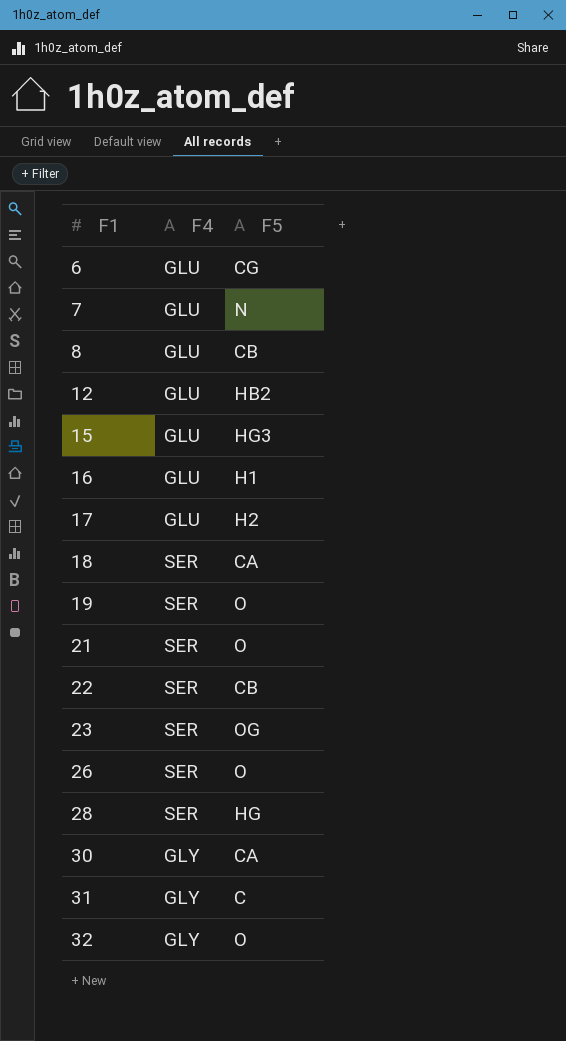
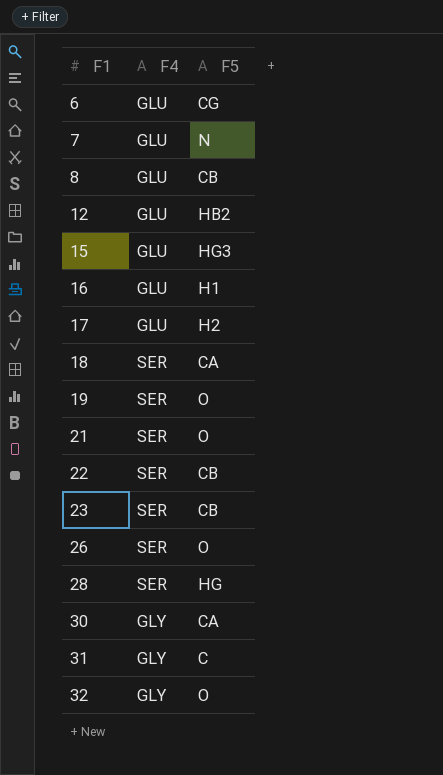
23 | F5: OG -> CB

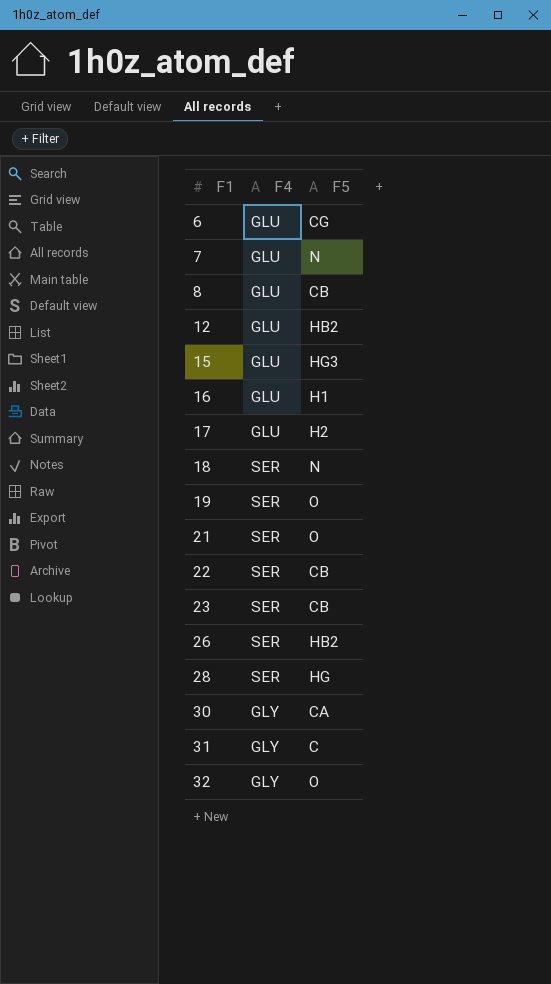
18 | F5: CA -> N
26 | F5: O -> HB2

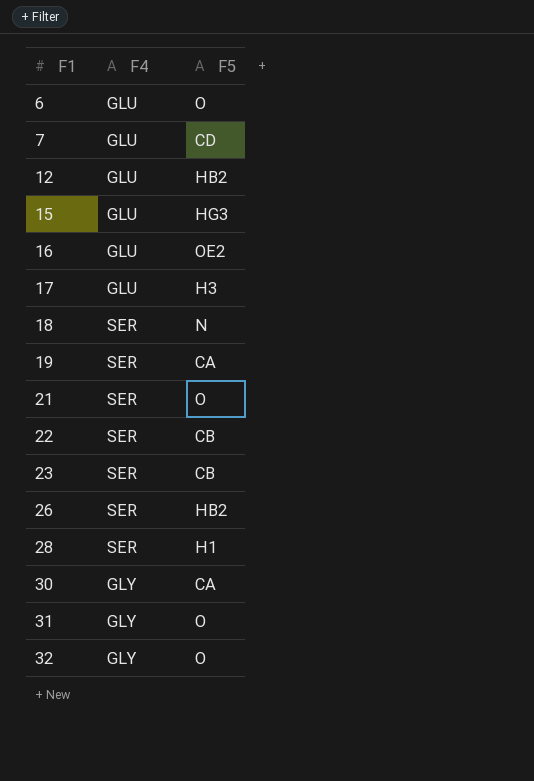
row 8: GLU | CB -> none
6 | F5: CG -> O
7 | F5: N -> CD
16 | F5: H1 -> OE2
17 | F5: H2 -> H3
19 | F5: O -> CA
28 | F5: HG -> H1
31 | F5: C -> O

